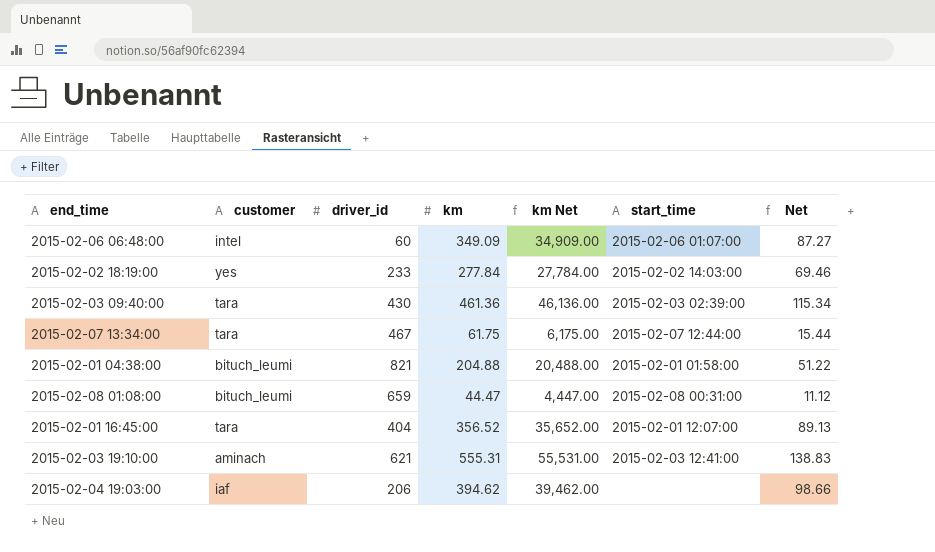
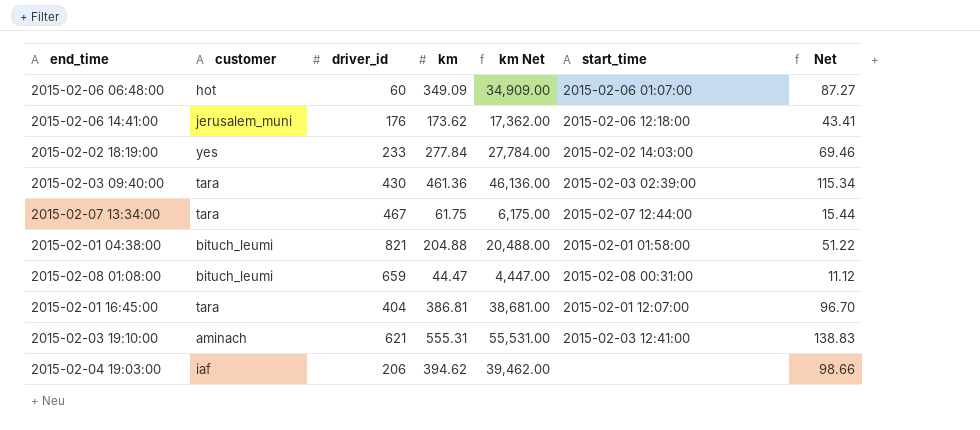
2015-02-06 06:48:00 | customer: intel -> hot
row 2015-02-06 14:41:00: none -> jerusalem_muni | 176 | 173.62 | 17,362.00 | 2015-02-06 12:18:00 | 43.41
2015-02-01 16:45:00 | km: 356.52 -> 386.81
2015-02-01 16:45:00 | km Net: 35,652.00 -> 38,681.00
2015-02-01 16:45:00 | Net: 89.13 -> 96.70

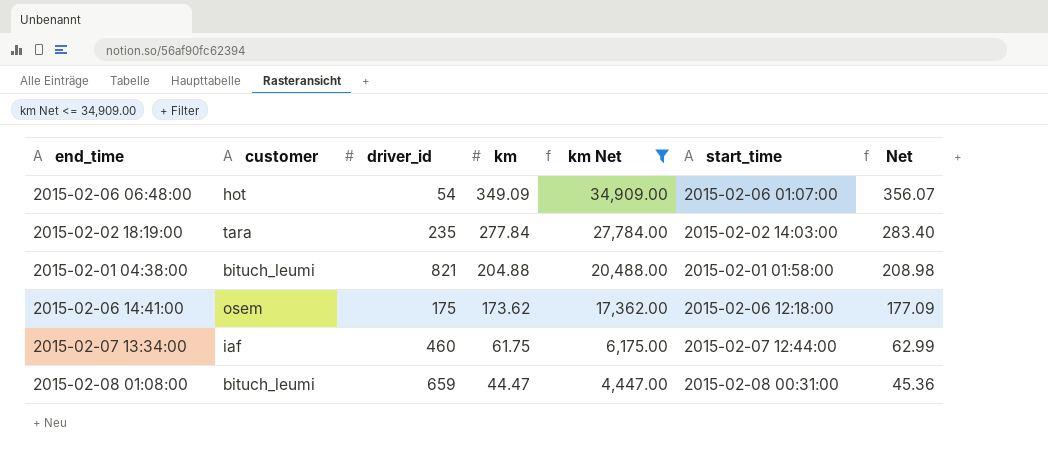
filter: none -> km Net <= 34,909.00
row order: none -> km descending
column Net | formula: [km] * 0.25 -> [km] * 1.02
2015-02-06 06:48:00 | driver_id: 60 -> 54
2015-02-02 18:19:00 | customer: yes -> tara
2015-02-02 18:19:00 | driver_id: 233 -> 235
2015-02-06 14:41:00 | customer: jerusalem_muni -> osem
2015-02-06 14:41:00 | driver_id: 176 -> 175
2015-02-07 13:34:00 | customer: tara -> iaf
2015-02-07 13:34:00 | driver_id: 467 -> 460

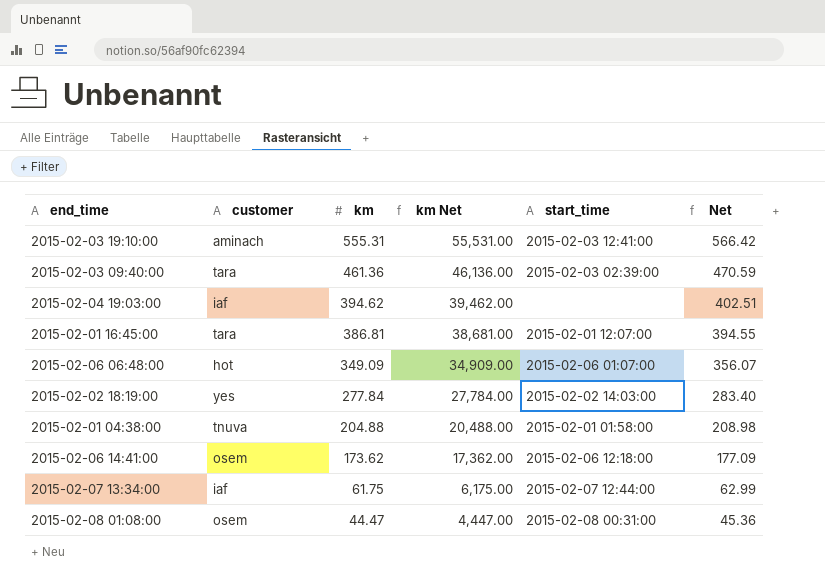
filter: km Net <= 34,909.00 -> none
column driver_id | position: 3 -> none
2015-02-02 18:19:00 | customer: tara -> yes
2015-02-01 04:38:00 | customer: bituch_leumi -> tnuva
2015-02-08 01:08:00 | customer: bituch_leumi -> osem

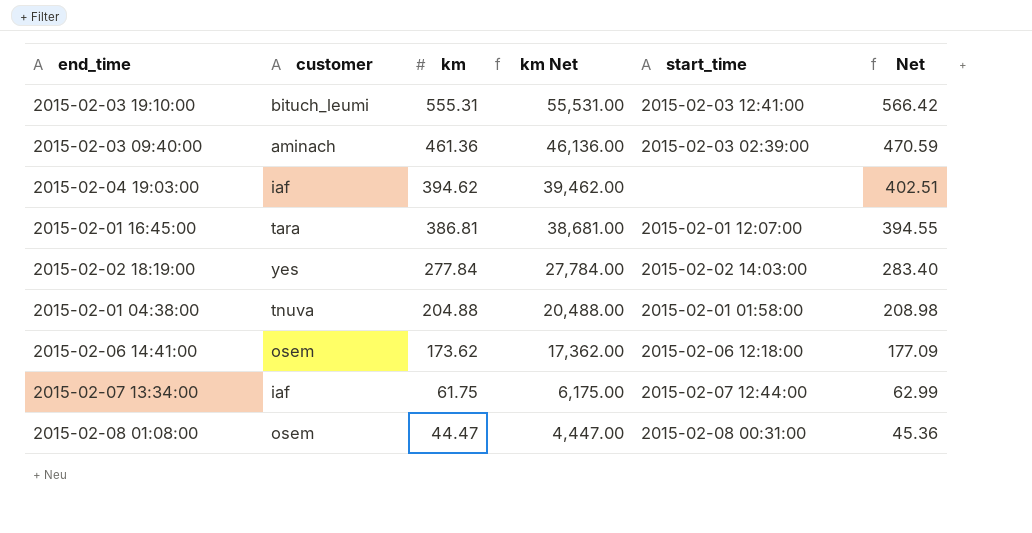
row 2015-02-06 06:48:00: hot | 349.09 | 34,909.00 | 2015-02-06 01:07:00 | 356.07 -> none
2015-02-03 19:10:00 | customer: aminach -> bituch_leumi
2015-02-03 09:40:00 | customer: tara -> aminach

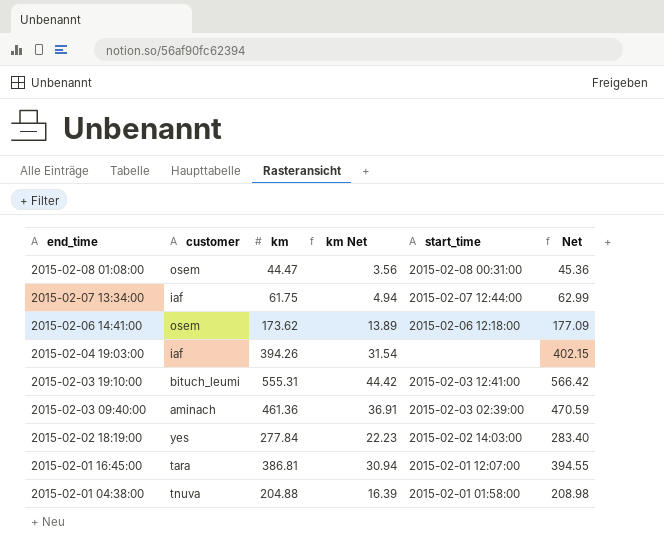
row order: km descending -> end_time descending
column km Net | formula: [km] * 100 -> [km] * 0.08
2015-02-04 19:03:00 | km: 394.62 -> 394.26
2015-02-04 19:03:00 | Net: 402.51 -> 402.15

